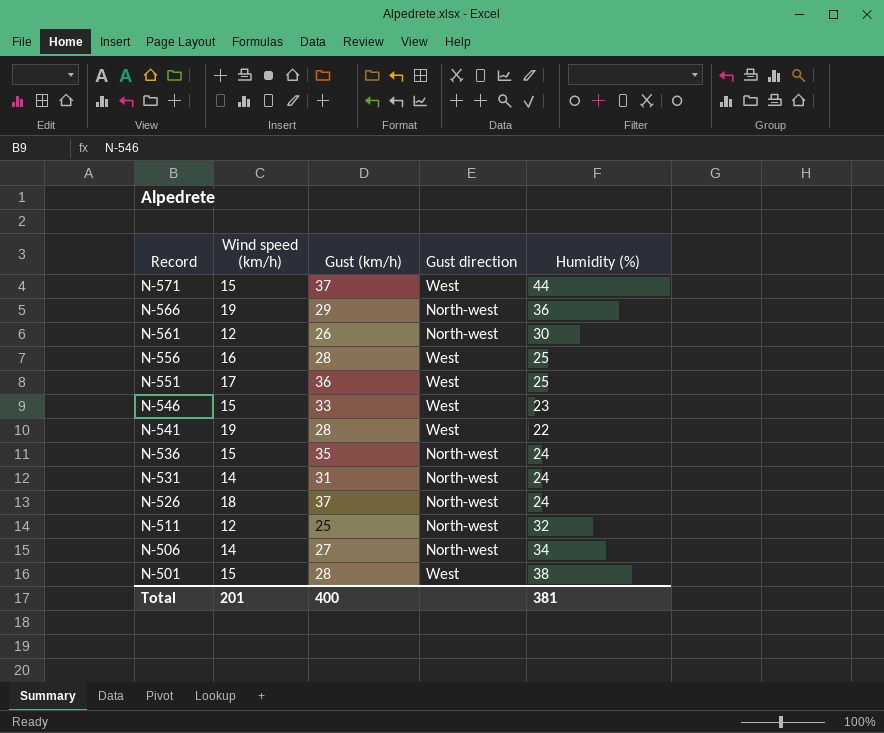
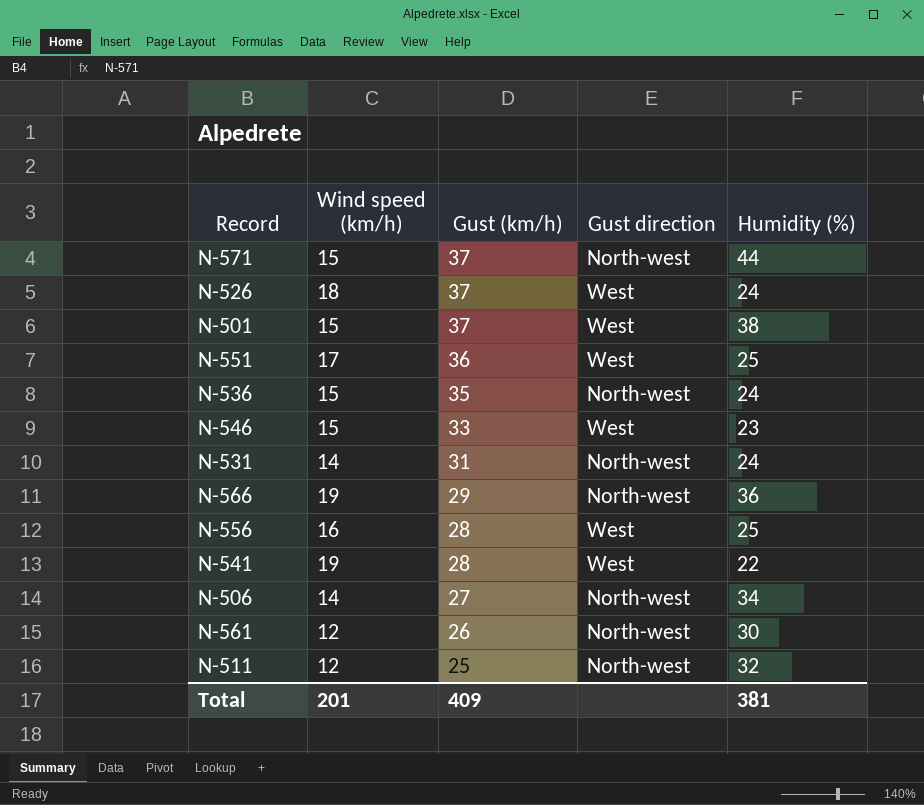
row order: Record descending -> Gust (km/h) descending
N-571 | Gust direction: West -> North-west
N-526 | Gust direction: North-west -> West
N-501 | Gust (km/h): 28 -> 37
Total | Gust (km/h): 400 -> 409

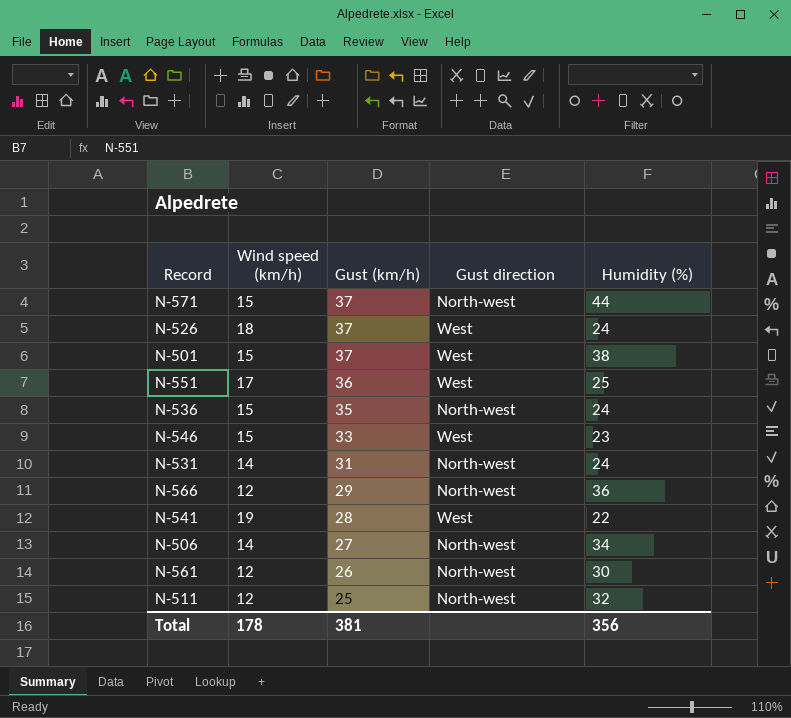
row N-556: 16 | 28 | West | 25 -> none
N-566 | Wind speed (km/h): 19 -> 12
Total | Wind speed (km/h): 201 -> 178
Total | Gust (km/h): 409 -> 381
Total | Humidity (%): 381 -> 356

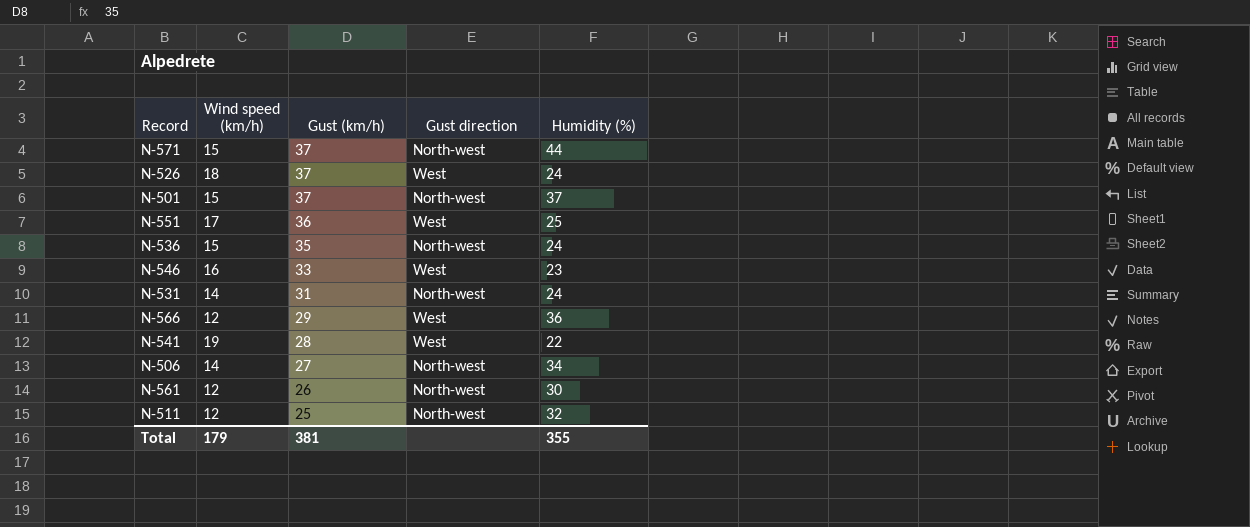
N-501 | Gust direction: West -> North-west
N-501 | Humidity (%): 38 -> 37
N-546 | Wind speed (km/h): 15 -> 16
N-566 | Gust direction: North-west -> West
Total | Wind speed (km/h): 178 -> 179
Total | Humidity (%): 356 -> 355

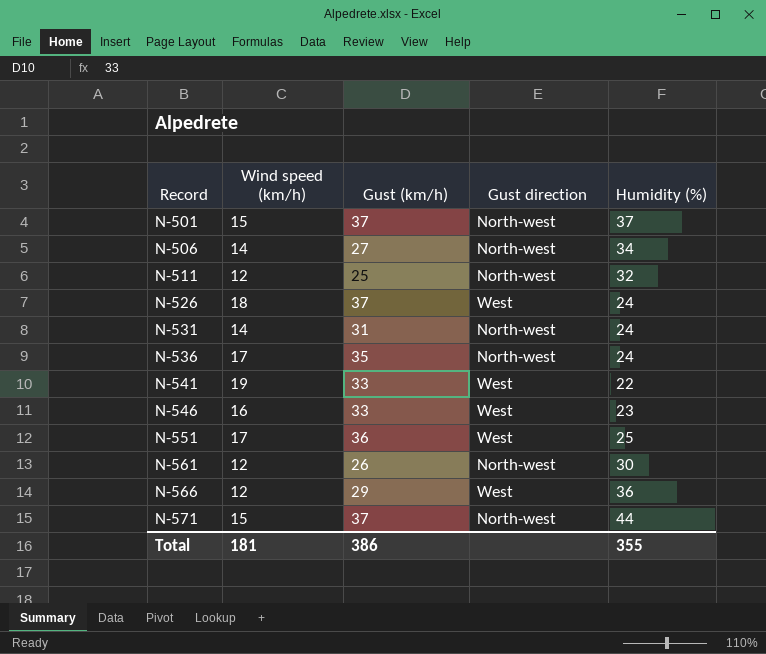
row order: Gust (km/h) descending -> Record ascending
N-536 | Wind speed (km/h): 15 -> 17
N-541 | Gust (km/h): 28 -> 33
Total | Wind speed (km/h): 179 -> 181
Total | Gust (km/h): 381 -> 386

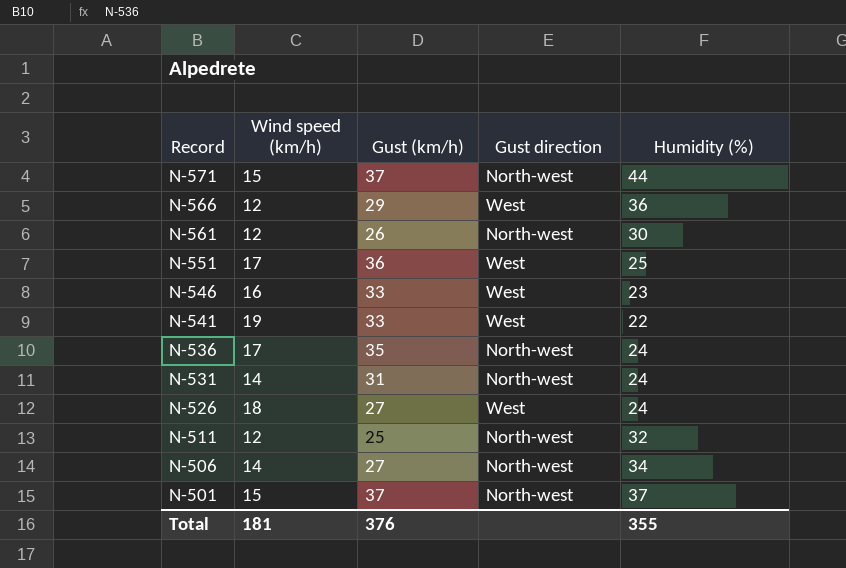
row order: Record ascending -> Record descending
N-526 | Gust (km/h): 37 -> 27
Total | Gust (km/h): 386 -> 376

